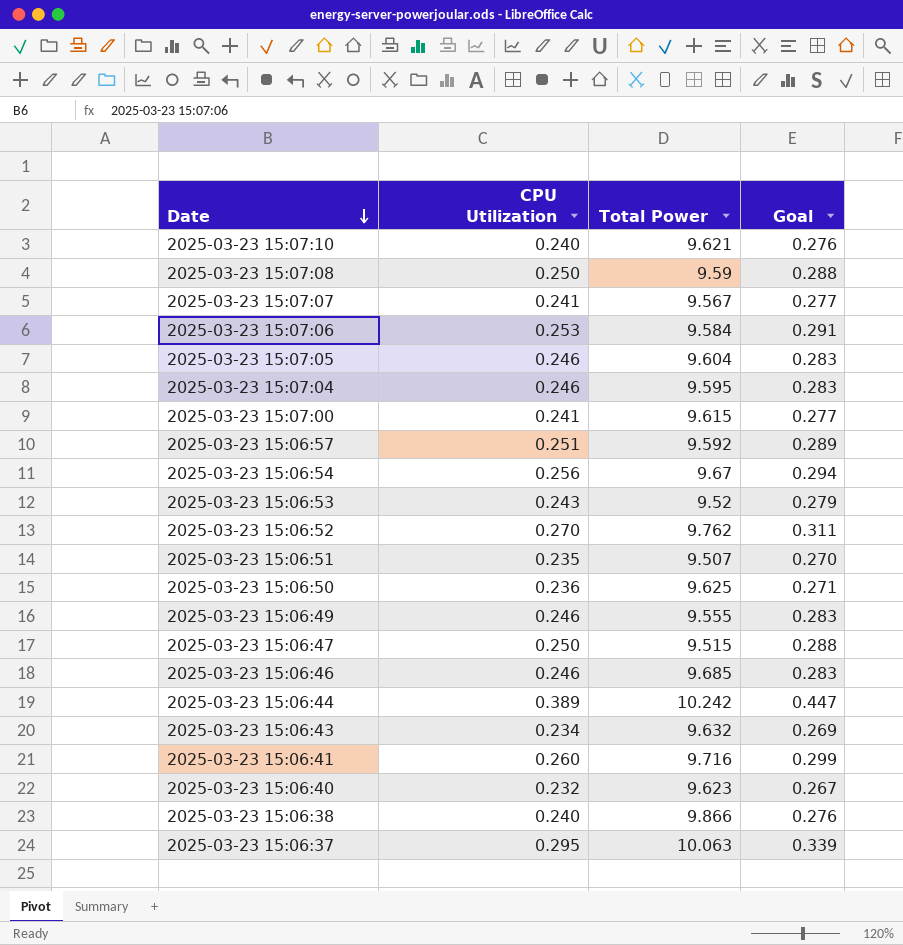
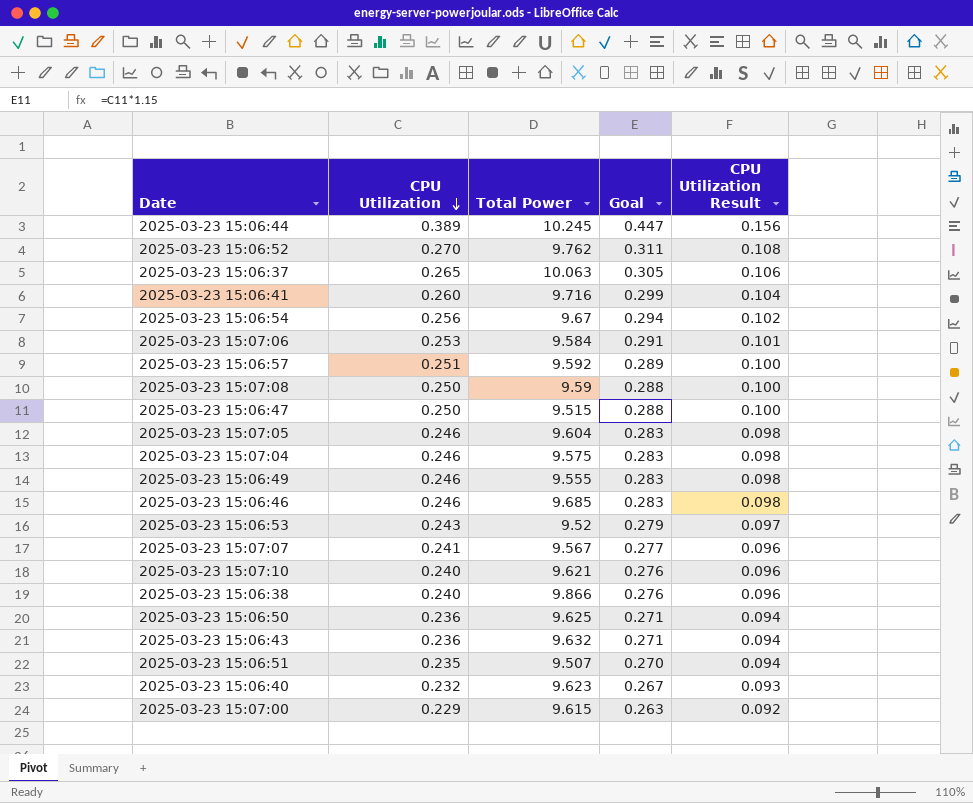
row order: Date descending -> CPU Utilization descending
column CPU Utilization Result | formula: none -> [CPU Utilization] * 0.4
2025-03-23 15:06:44 | Total Power: 10.242 -> 10.245
2025-03-23 15:06:37 | CPU Utilization: 0.295 -> 0.265
2025-03-23 15:06:37 | Goal: 0.339 -> 0.305
2025-03-23 15:07:04 | Total Power: 9.595 -> 9.575
2025-03-23 15:06:43 | CPU Utilization: 0.234 -> 0.236
2025-03-23 15:06:43 | Goal: 0.269 -> 0.271
2025-03-23 15:07:00 | CPU Utilization: 0.241 -> 0.229
2025-03-23 15:07:00 | Goal: 0.277 -> 0.263

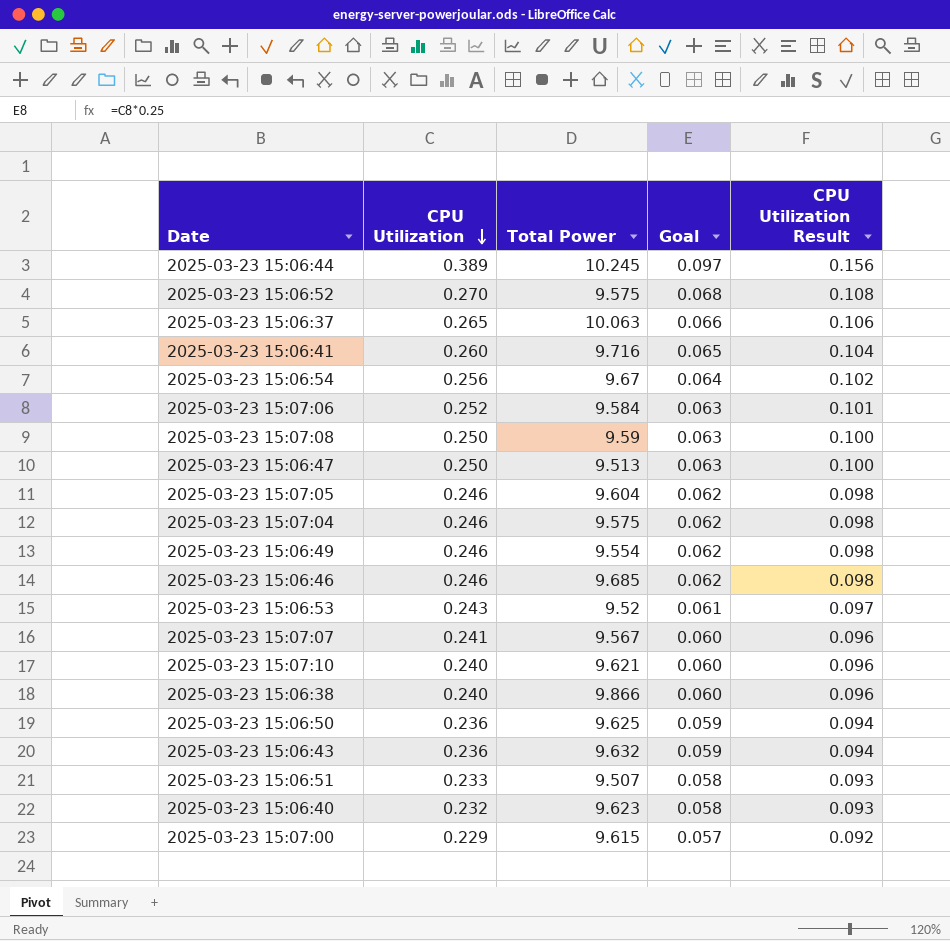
column Goal | formula: [CPU Utilization] * 1.15 -> [CPU Utilization] * 0.25
row 2025-03-23 15:06:57: 0.251 | 9.592 | 0.289 | 0.100 -> none
2025-03-23 15:06:52 | Total Power: 9.762 -> 9.575
2025-03-23 15:07:06 | CPU Utilization: 0.253 -> 0.252
2025-03-23 15:06:47 | Total Power: 9.515 -> 9.513
2025-03-23 15:06:49 | Total Power: 9.555 -> 9.554
2025-03-23 15:06:51 | CPU Utilization: 0.235 -> 0.233
2025-03-23 15:06:51 | CPU Utilization Result: 0.094 -> 0.093

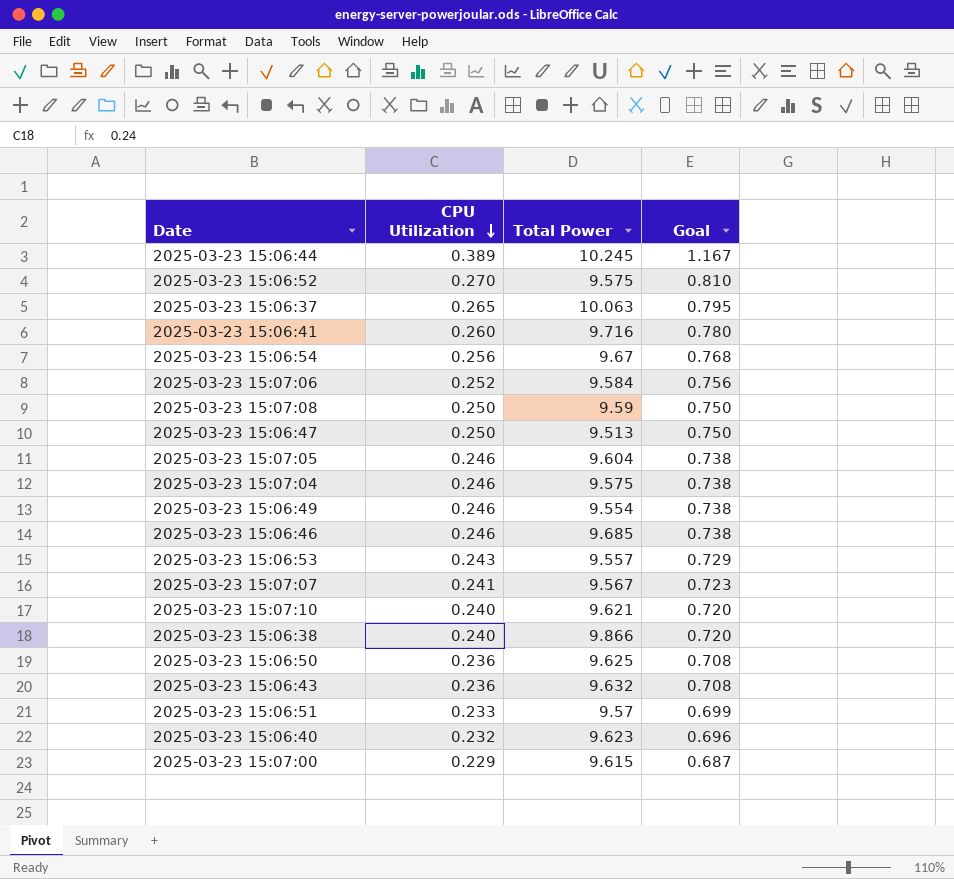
column CPU Utilization Result | formula: [CPU Utilization] * 0.4 -> none
column Goal | formula: [CPU Utilization] * 0.25 -> [CPU Utilization] * 3
2025-03-23 15:06:53 | Total Power: 9.52 -> 9.557
2025-03-23 15:06:51 | Total Power: 9.507 -> 9.57

